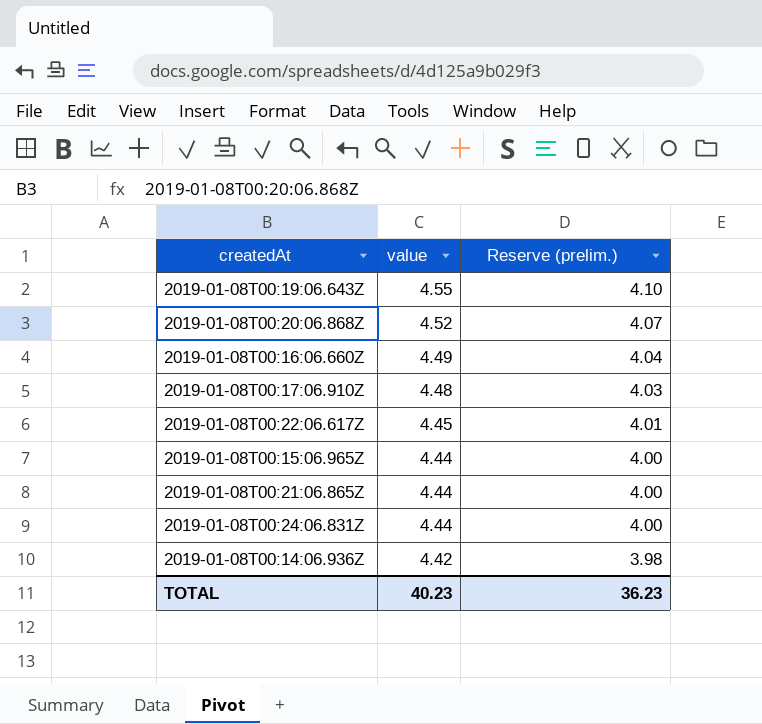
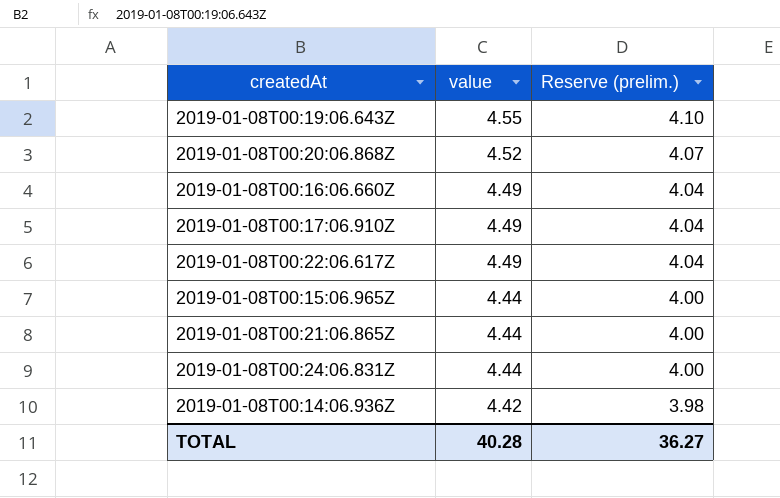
2019-01-08T00:17:06.910Z | value: 4.48 -> 4.49
2019-01-08T00:17:06.910Z | Reserve (prelim.): 4.03 -> 4.04
2019-01-08T00:22:06.617Z | value: 4.45 -> 4.49
2019-01-08T00:22:06.617Z | Reserve (prelim.): 4.01 -> 4.04
TOTAL | value: 40.23 -> 40.28
TOTAL | Reserve (prelim.): 36.23 -> 36.27

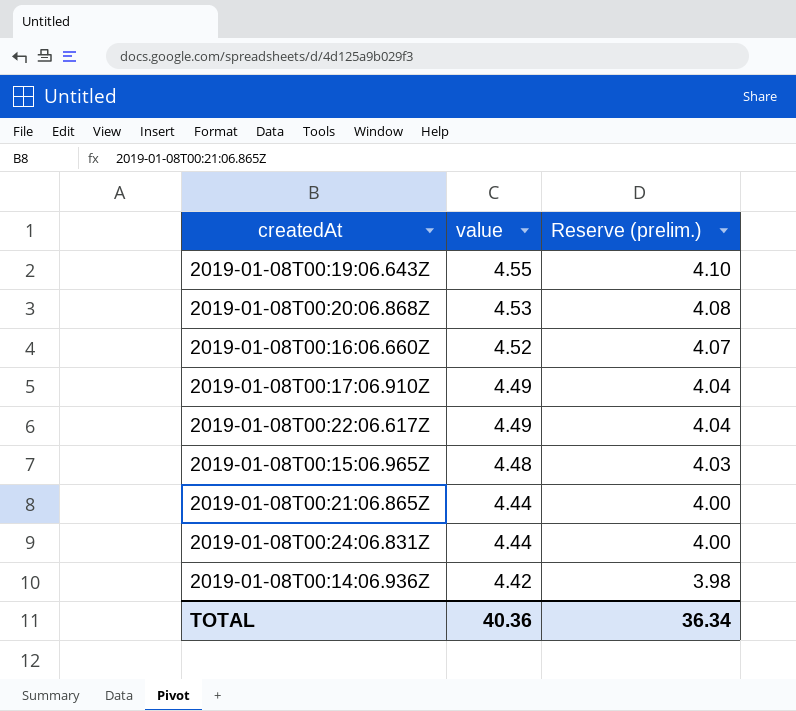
2019-01-08T00:20:06.868Z | value: 4.52 -> 4.53
2019-01-08T00:20:06.868Z | Reserve (prelim.): 4.07 -> 4.08
2019-01-08T00:16:06.660Z | value: 4.49 -> 4.52
2019-01-08T00:16:06.660Z | Reserve (prelim.): 4.04 -> 4.07
2019-01-08T00:15:06.965Z | value: 4.44 -> 4.48
2019-01-08T00:15:06.965Z | Reserve (prelim.): 4.00 -> 4.03
TOTAL | value: 40.28 -> 40.36
TOTAL | Reserve (prelim.): 36.27 -> 36.34

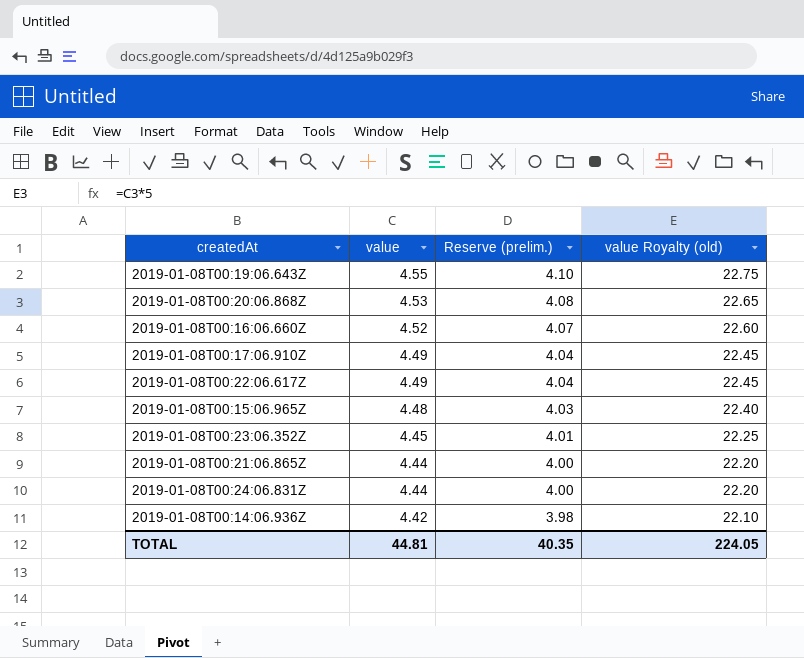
column value Royalty (old) | formula: none -> [value] * 5
row 2019-01-08T00:23:06.352Z: none -> 4.45 | 4.01 | 22.25
TOTAL | value: 40.36 -> 44.81
TOTAL | Reserve (prelim.): 36.34 -> 40.35

